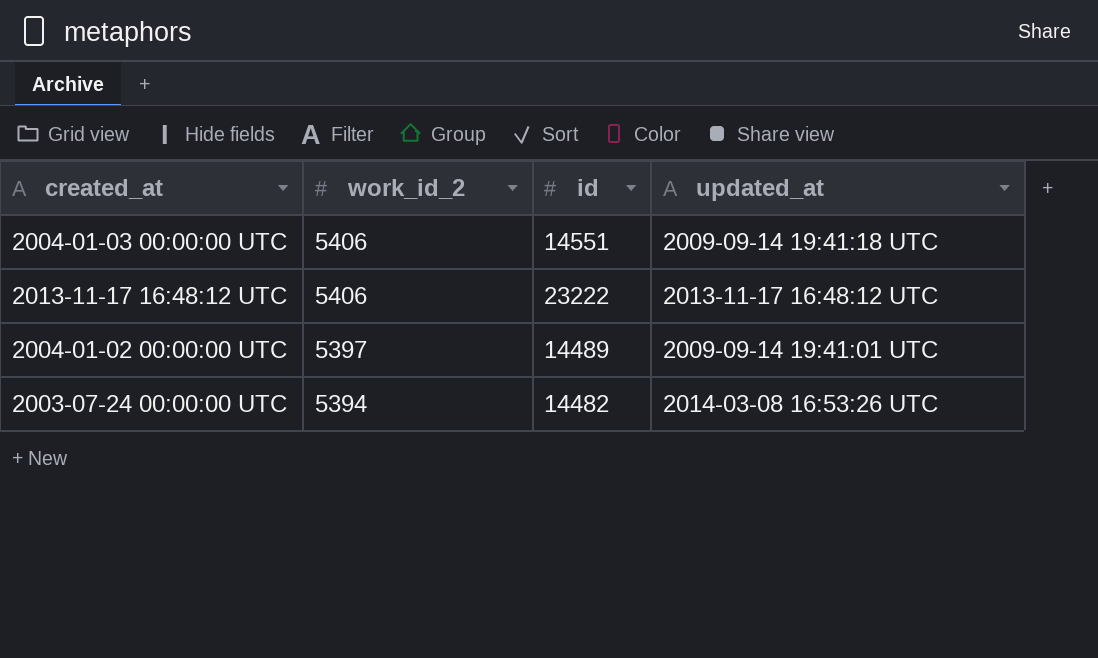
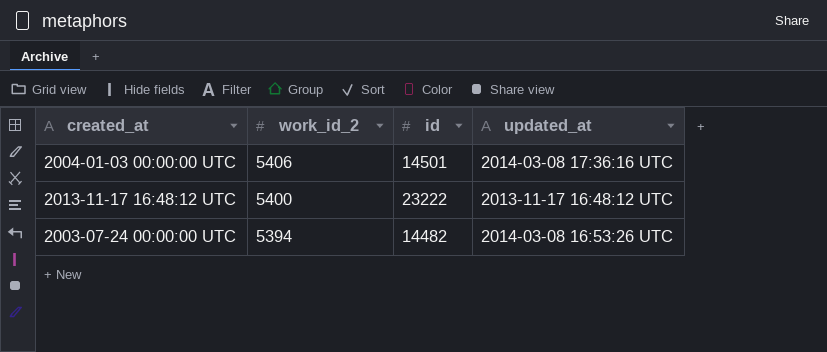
row 2004-01-02 00:00:00 UTC: 5397 | 14489 | 2009-09-14 19:41:01 UTC -> none
2004-01-03 00:00:00 UTC | id: 14551 -> 14501
2004-01-03 00:00:00 UTC | updated_at: 2009-09-14 19:41:18 UTC -> 2014-03-08 17:36:16 UTC
2013-11-17 16:48:12 UTC | work_id_2: 5406 -> 5400

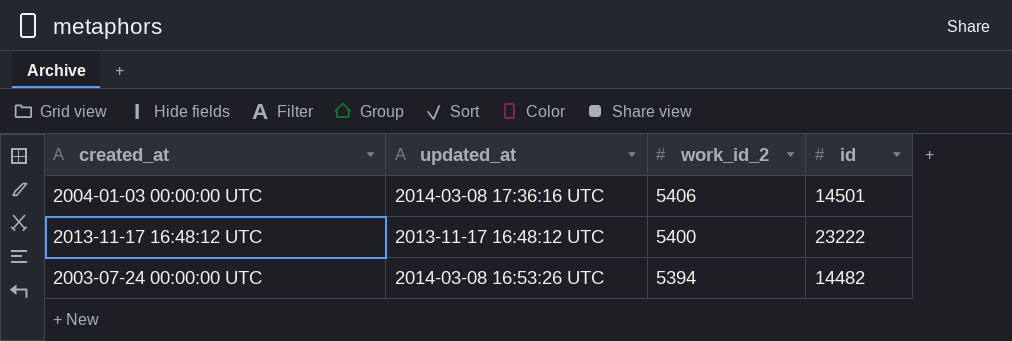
column updated_at | position: 4 -> 2

